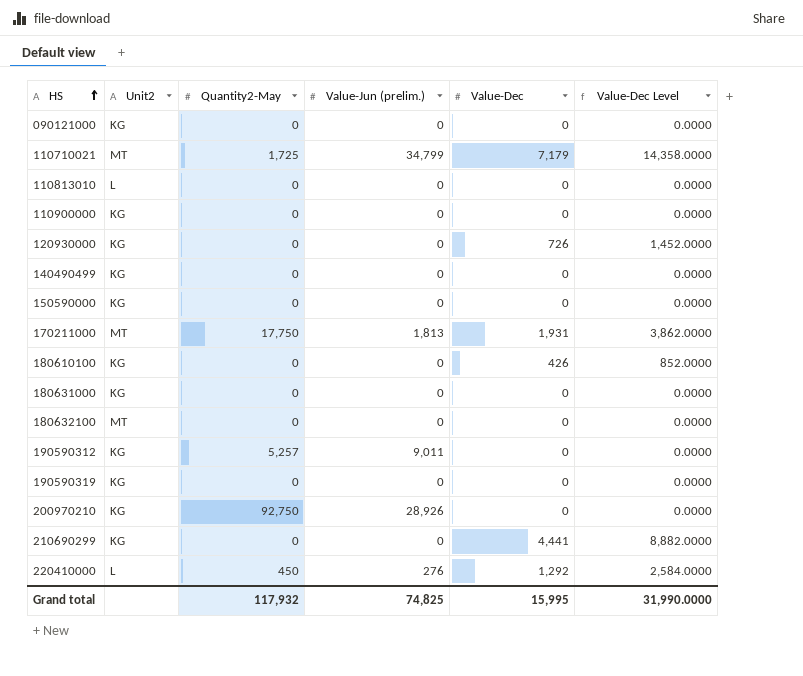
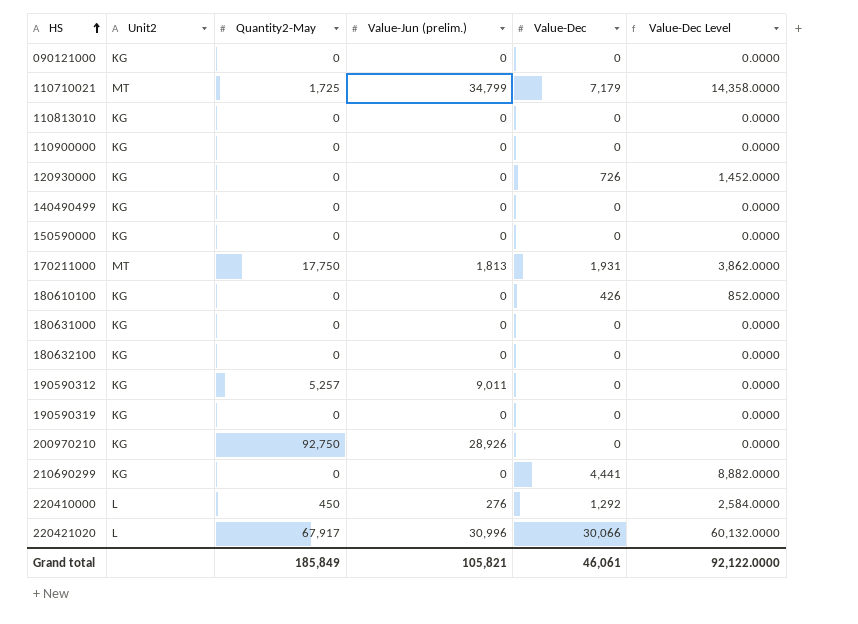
110813010 | Unit2: L -> KG
180632100 | Unit2: MT -> KG
row 220421020: none -> L | 67,917 | 30,996 | 30,066 | 60,132.0000
Grand total | Quantity2-May: 117,932 -> 185,849
Grand total | Value-Jun (prelim.): 74,825 -> 105,821
Grand total | Value-Dec: 15,995 -> 46,061
Grand total | Value-Dec Level: 31,990.0000 -> 92,122.0000

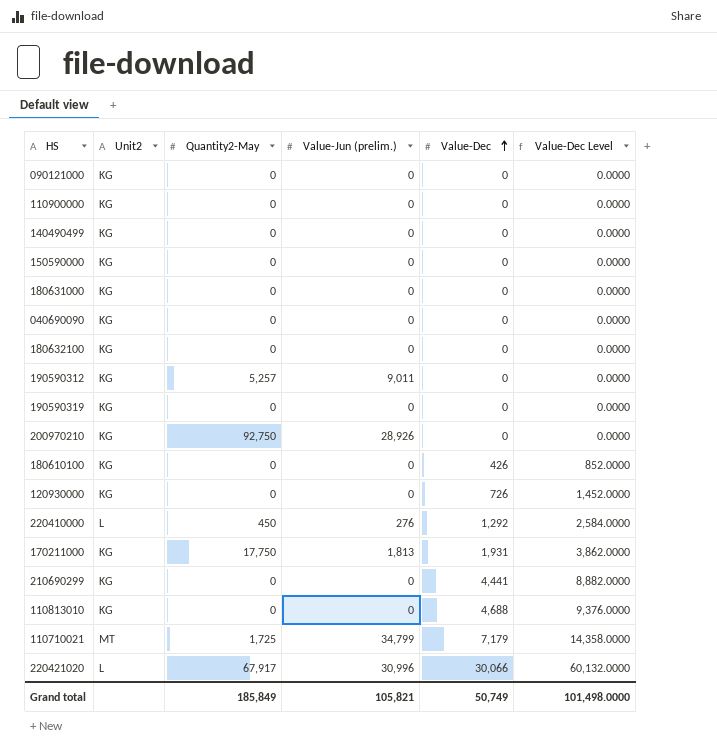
row order: HS ascending -> Value-Dec ascending
row 040690090: none -> KG | 0 | 0 | 0 | 0.0000
170211000 | Unit2: MT -> KG
110813010 | Value-Dec: 0 -> 4,688
110813010 | Value-Dec Level: 0.0000 -> 9,376.0000
Grand total | Value-Dec: 46,061 -> 50,749
Grand total | Value-Dec Level: 92,122.0000 -> 101,498.0000

